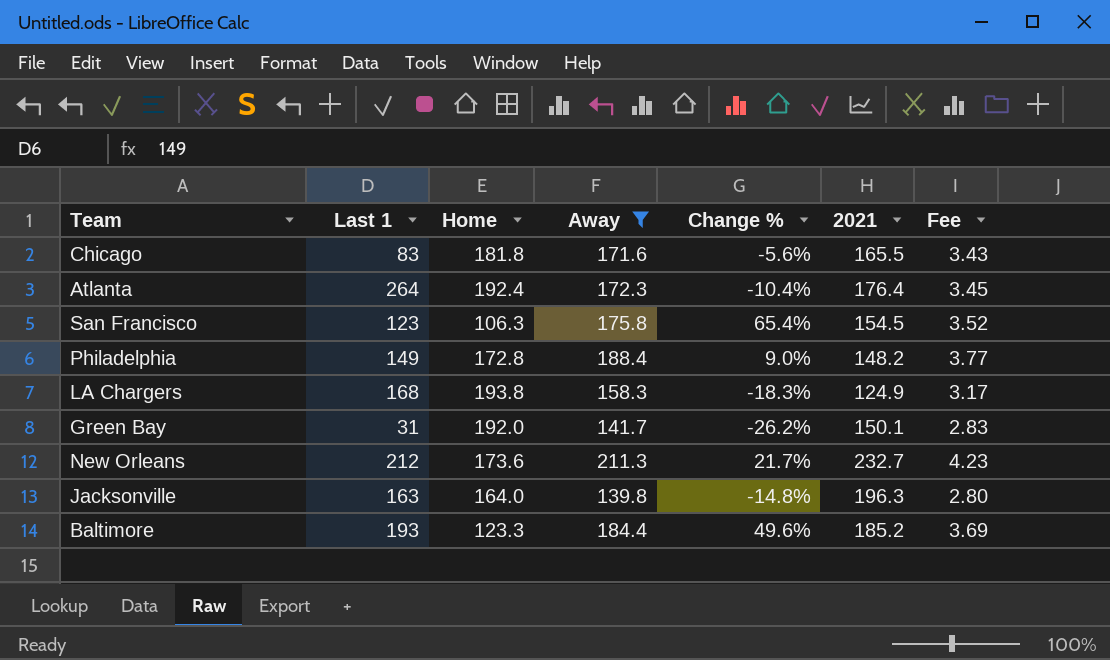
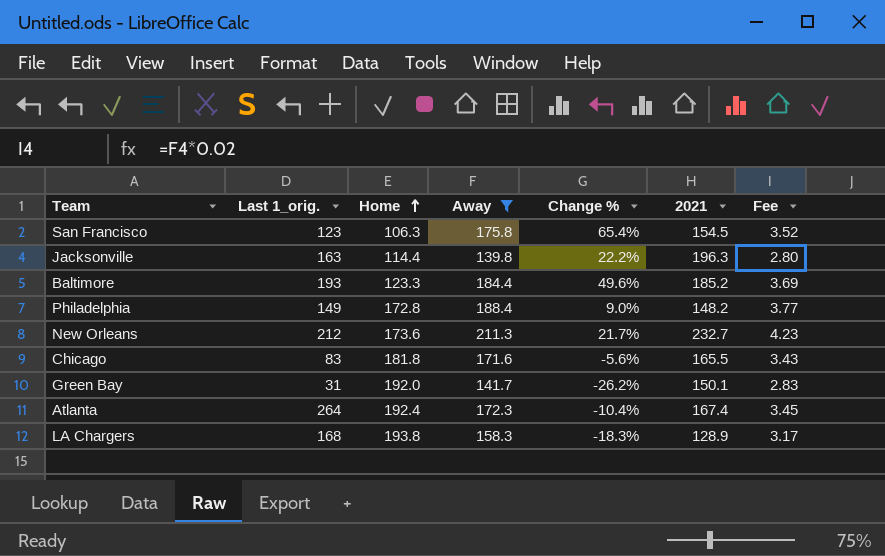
row order: none -> Home ascending
column name: Last 1 -> Last 1_orig.
Jacksonville | Home: 164.0 -> 114.4
Jacksonville | Change %: -14.8% -> 22.2%
Atlanta | 2021: 176.4 -> 167.4
LA Chargers | 2021: 124.9 -> 128.9

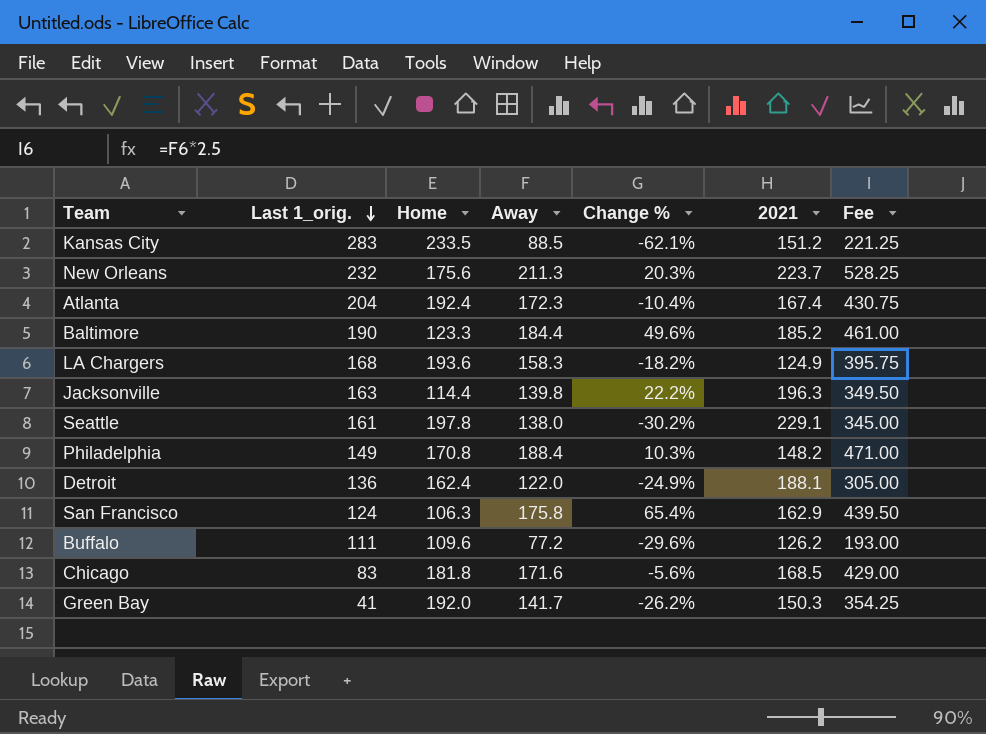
filter: Away >= 139.8 -> none
row order: Home ascending -> Last 1_orig. descending
column Fee | formula: [Away] * 0.02 -> [Away] * 2.5
New Orleans | Last 1_orig.: 212 -> 232
New Orleans | Home: 173.6 -> 175.6
New Orleans | Change %: 21.7% -> 20.3%
New Orleans | 2021: 232.7 -> 223.7
Atlanta | Last 1_orig.: 264 -> 204
Baltimore | Last 1_orig.: 193 -> 190
LA Chargers | Home: 193.8 -> 193.6
LA Chargers | Change %: -18.3% -> -18.2%
LA Chargers | 2021: 128.9 -> 124.9
Philadelphia | Home: 172.8 -> 170.8
Philadelphia | Change %: 9.0% -> 10.3%
San Francisco | Last 1_orig.: 123 -> 124
San Francisco | 2021: 154.5 -> 162.9
Chicago | 2021: 165.5 -> 168.5
Green Bay | Last 1_orig.: 31 -> 41
Green Bay | 2021: 150.1 -> 150.3

